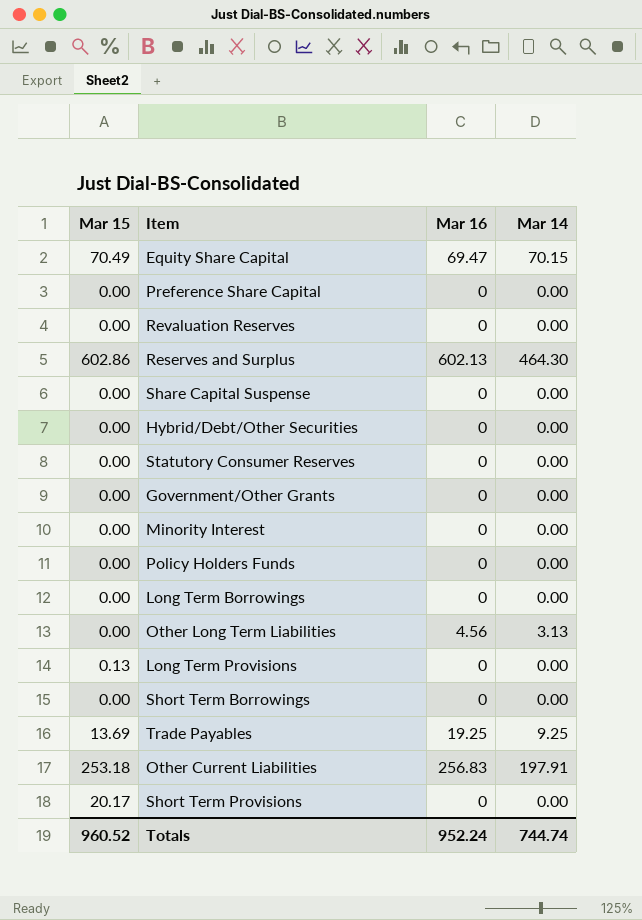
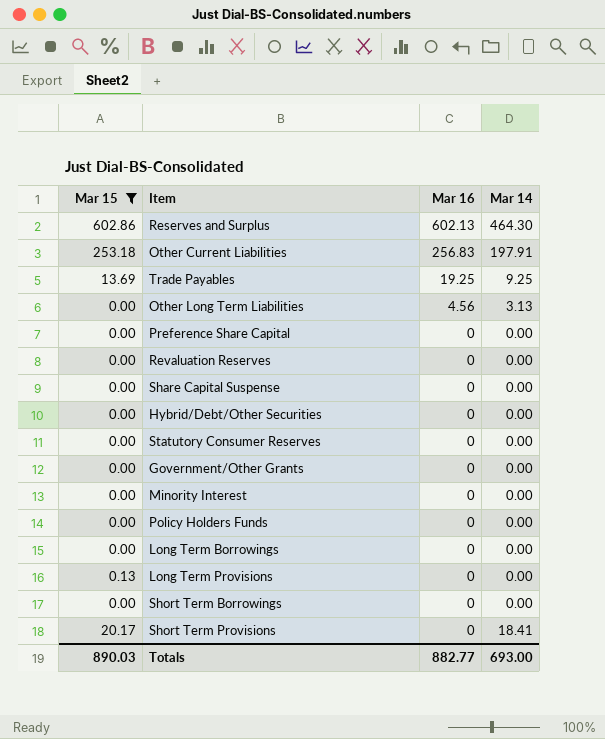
filter: none -> Mar 15 != 70.49
row order: none -> Mar 16 descending
Short Term Provisions | Mar 14: 0.00 -> 18.41
Totals | Mar 15: 960.52 -> 890.03
Totals | Mar 16: 952.24 -> 882.77
Totals | Mar 14: 744.74 -> 693.00

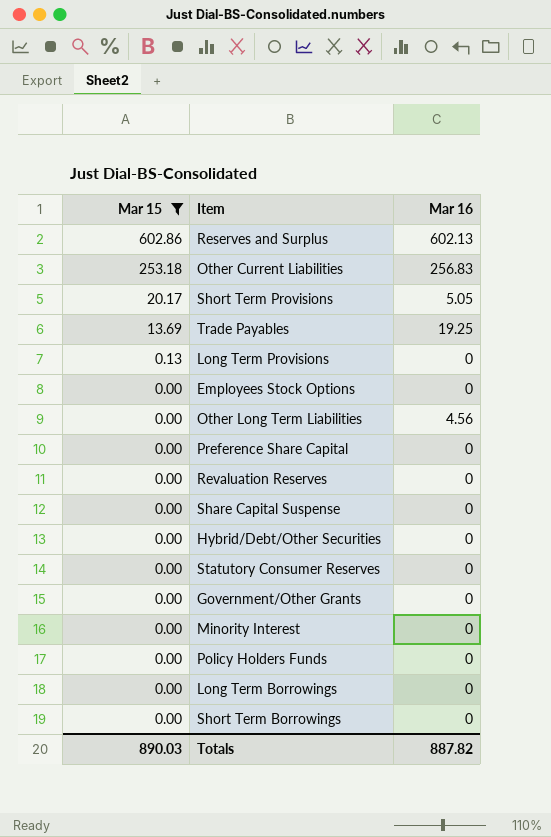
row order: Mar 16 descending -> Mar 15 descending
column Mar 14 | position: 4 -> none
Short Term Provisions | Mar 16: 0 -> 5.05
row Employees Stock Options: none -> 0.00 | 0
Totals | Mar 16: 882.77 -> 887.82

